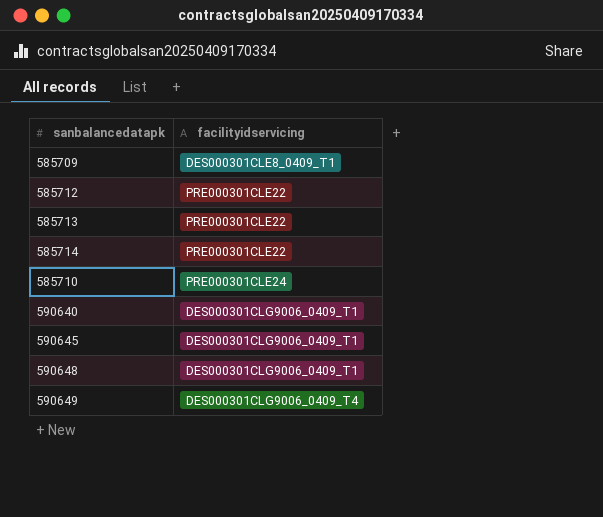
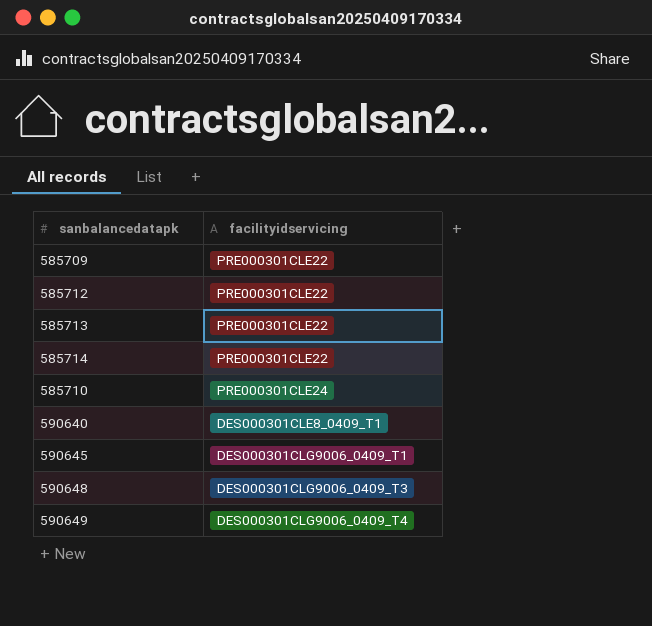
585709 | facilityidservicing: DES000301CLE8_0409_T1 -> PRE000301CLE22
590640 | facilityidservicing: DES000301CLG9006_0409_T1 -> DES000301CLE8_0409_T1
590648 | facilityidservicing: DES000301CLG9006_0409_T1 -> DES000301CLG9006_0409_T3

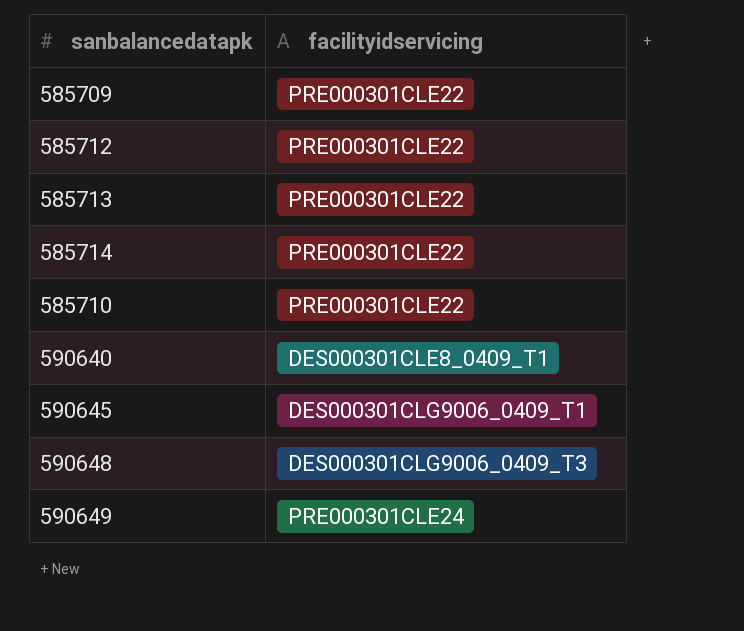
585710 | facilityidservicing: PRE000301CLE24 -> PRE000301CLE22
590649 | facilityidservicing: DES000301CLG9006_0409_T4 -> PRE000301CLE24

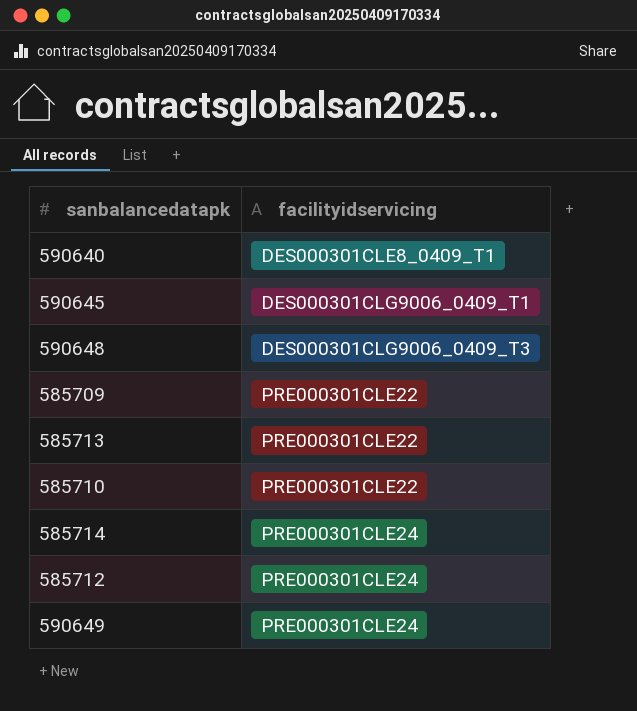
row order: none -> facilityidservicing ascending
585714 | facilityidservicing: PRE000301CLE22 -> PRE000301CLE24
585712 | facilityidservicing: PRE000301CLE22 -> PRE000301CLE24

